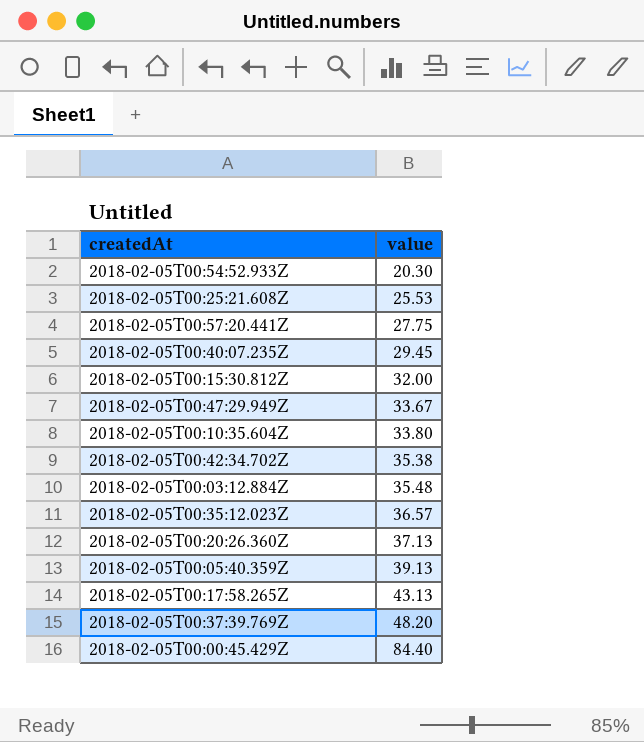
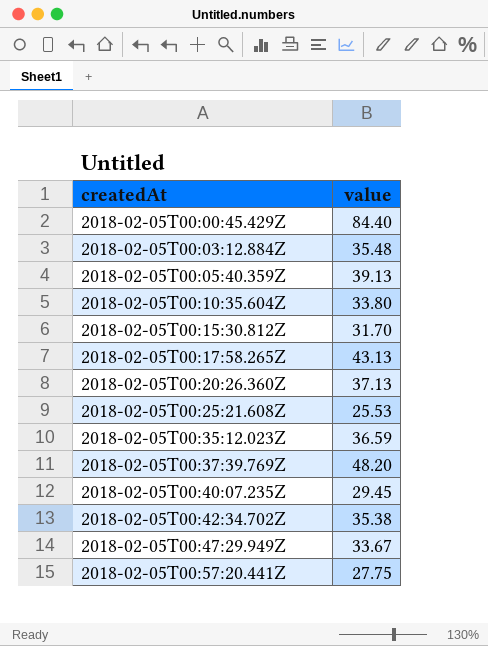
row order: value ascending -> createdAt ascending
row 2018-02-05T00:54:52.933Z: 20.30 -> none
2018-02-05T00:15:30.812Z | value: 32.00 -> 31.70
2018-02-05T00:35:12.023Z | value: 36.57 -> 36.59

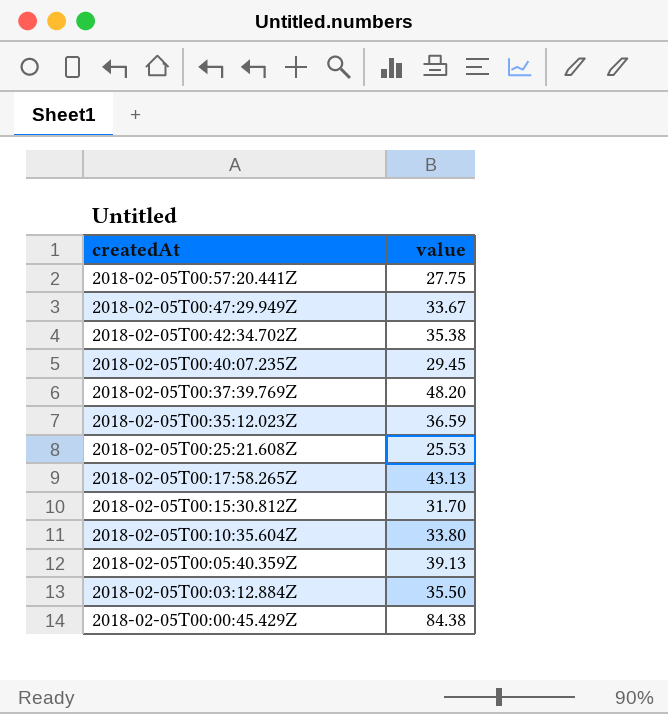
row order: createdAt ascending -> createdAt descending
row 2018-02-05T00:20:26.360Z: 37.13 -> none
2018-02-05T00:03:12.884Z | value: 35.48 -> 35.50
2018-02-05T00:00:45.429Z | value: 84.40 -> 84.38

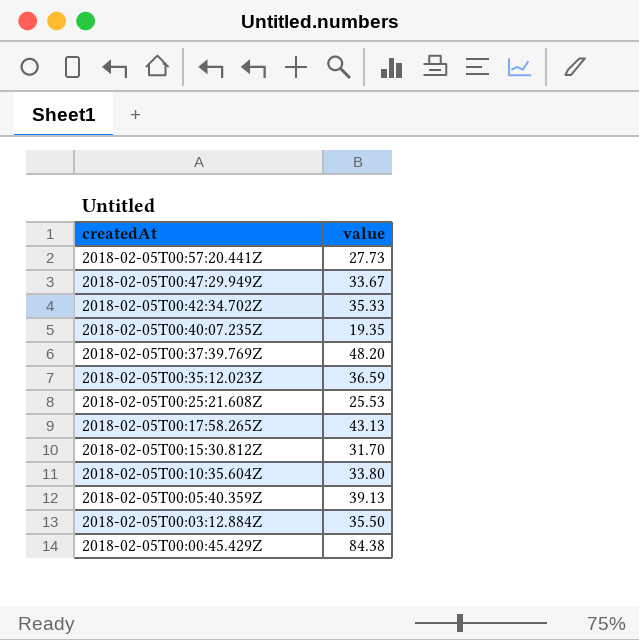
2018-02-05T00:57:20.441Z | value: 27.75 -> 27.73
2018-02-05T00:42:34.702Z | value: 35.38 -> 35.33
2018-02-05T00:40:07.235Z | value: 29.45 -> 19.35

